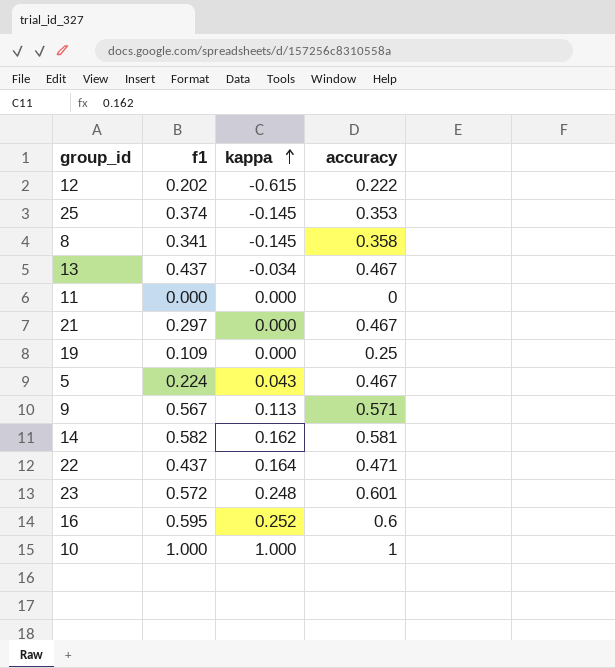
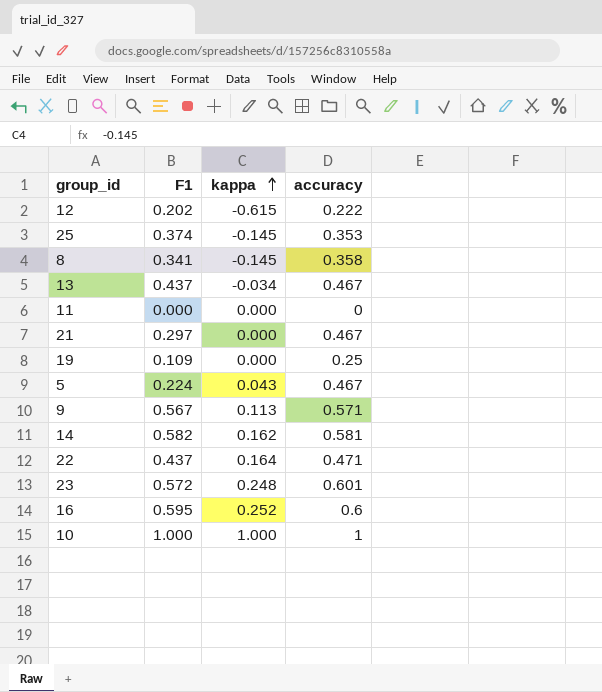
column name: f1 -> F1

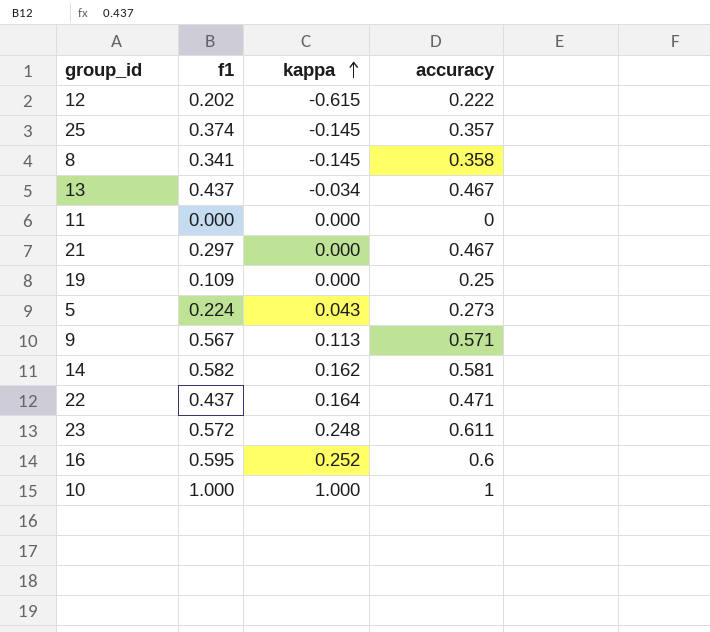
column name: F1 -> f1
25 | accuracy: 0.353 -> 0.357
5 | accuracy: 0.467 -> 0.273
23 | accuracy: 0.601 -> 0.611

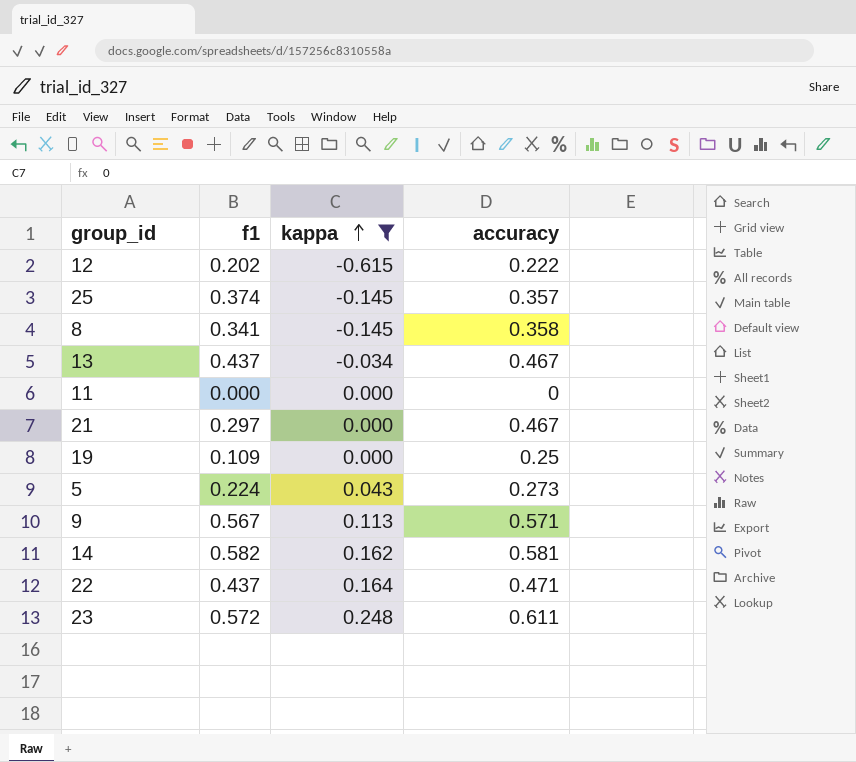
filter: none -> kappa <= 0.248

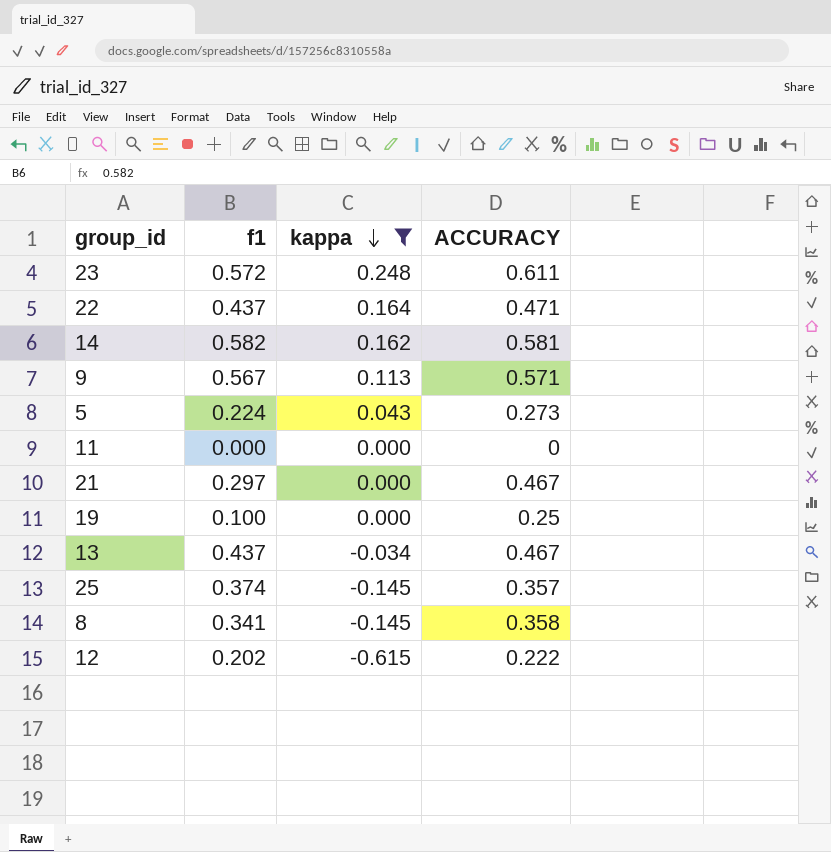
row order: kappa ascending -> kappa descending
column name: accuracy -> ACCURACY
19 | f1: 0.109 -> 0.100

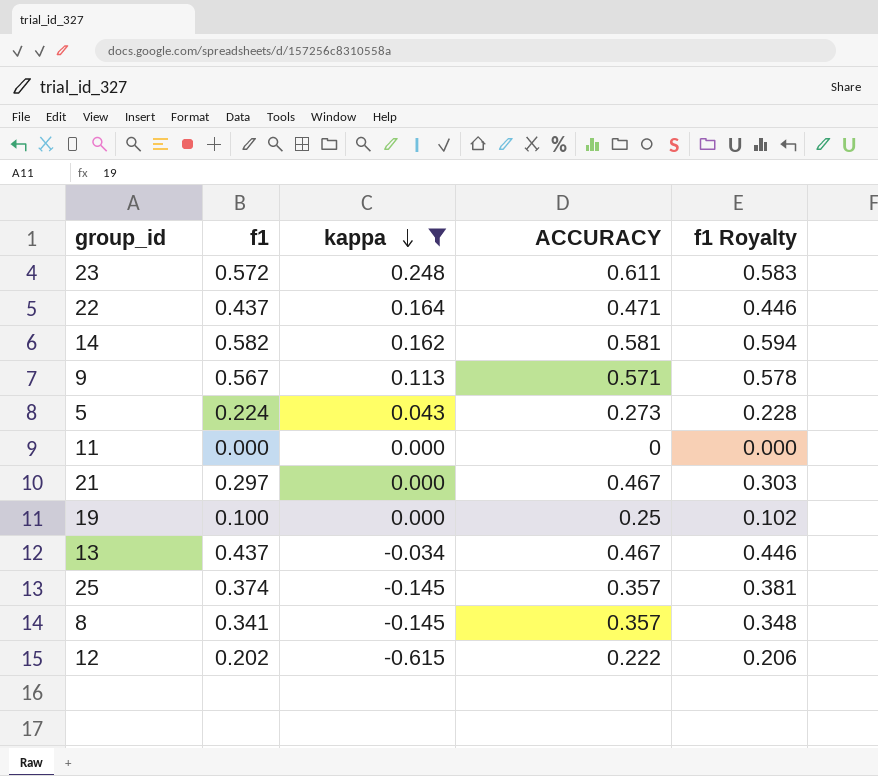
column f1 Royalty | formula: none -> [f1] * 1.02
8 | ACCURACY: 0.358 -> 0.357

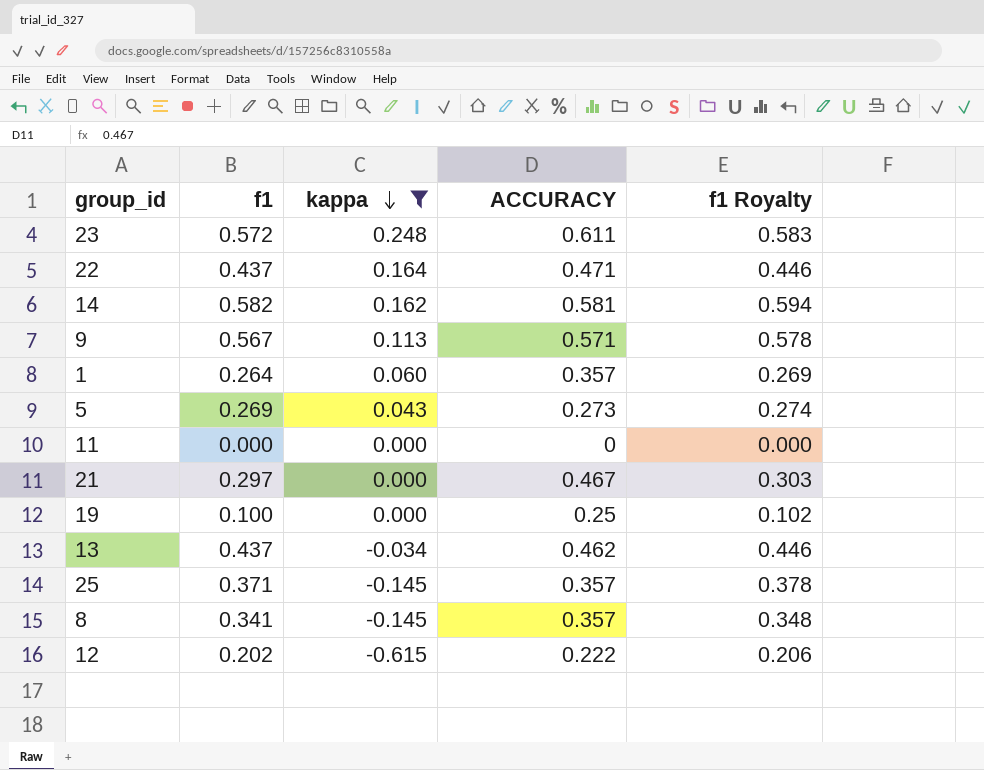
row 1: none -> 0.264 | 0.060 | 0.357 | 0.269
5 | f1: 0.224 -> 0.269
5 | f1 Royalty: 0.228 -> 0.274
13 | ACCURACY: 0.467 -> 0.462
25 | f1: 0.374 -> 0.371
25 | f1 Royalty: 0.381 -> 0.378

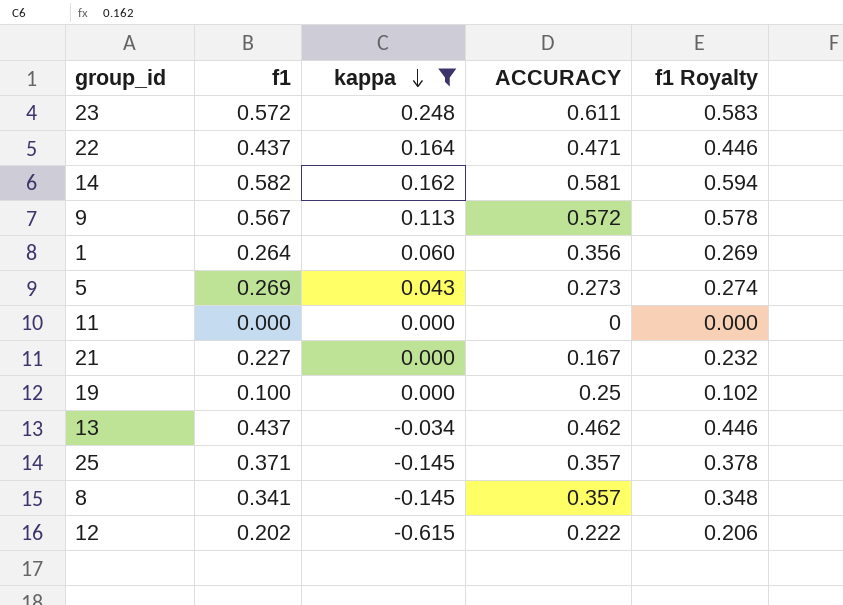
9 | ACCURACY: 0.571 -> 0.572
1 | ACCURACY: 0.357 -> 0.356
21 | f1: 0.297 -> 0.227
21 | ACCURACY: 0.467 -> 0.167
21 | f1 Royalty: 0.303 -> 0.232

